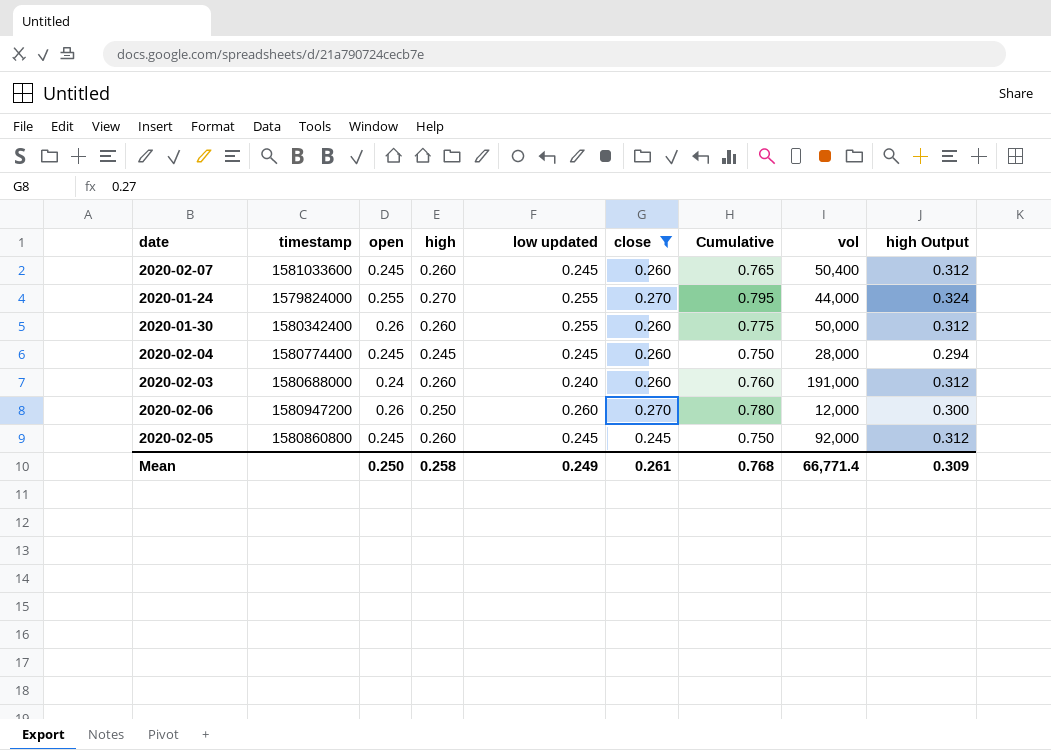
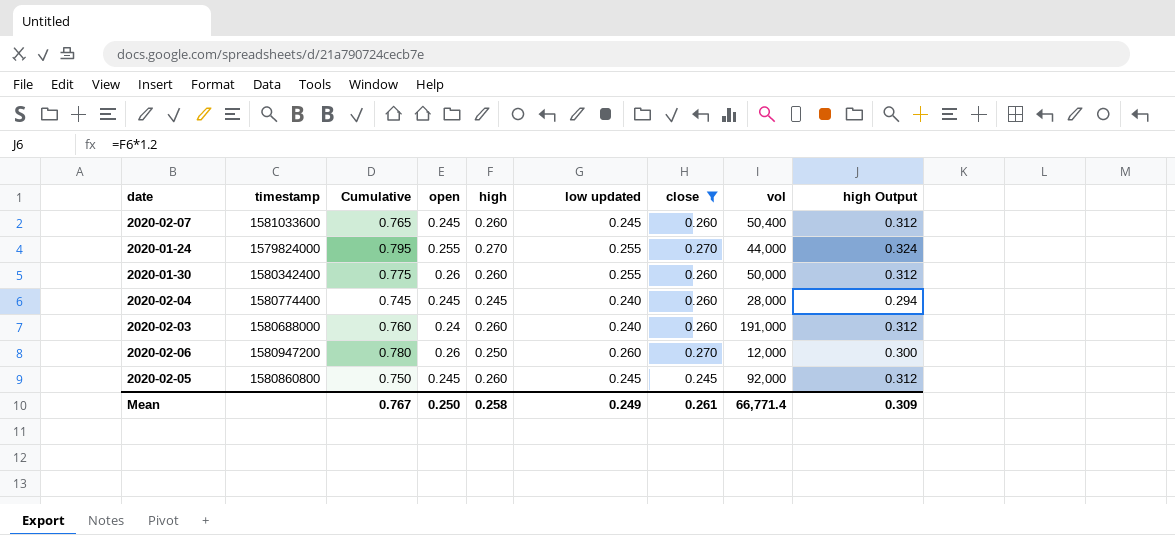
column Cumulative | position: 7 -> 3
2020-02-04 | Cumulative: 0.750 -> 0.745
2020-02-04 | low updated: 0.245 -> 0.240
Mean | Cumulative: 0.768 -> 0.767

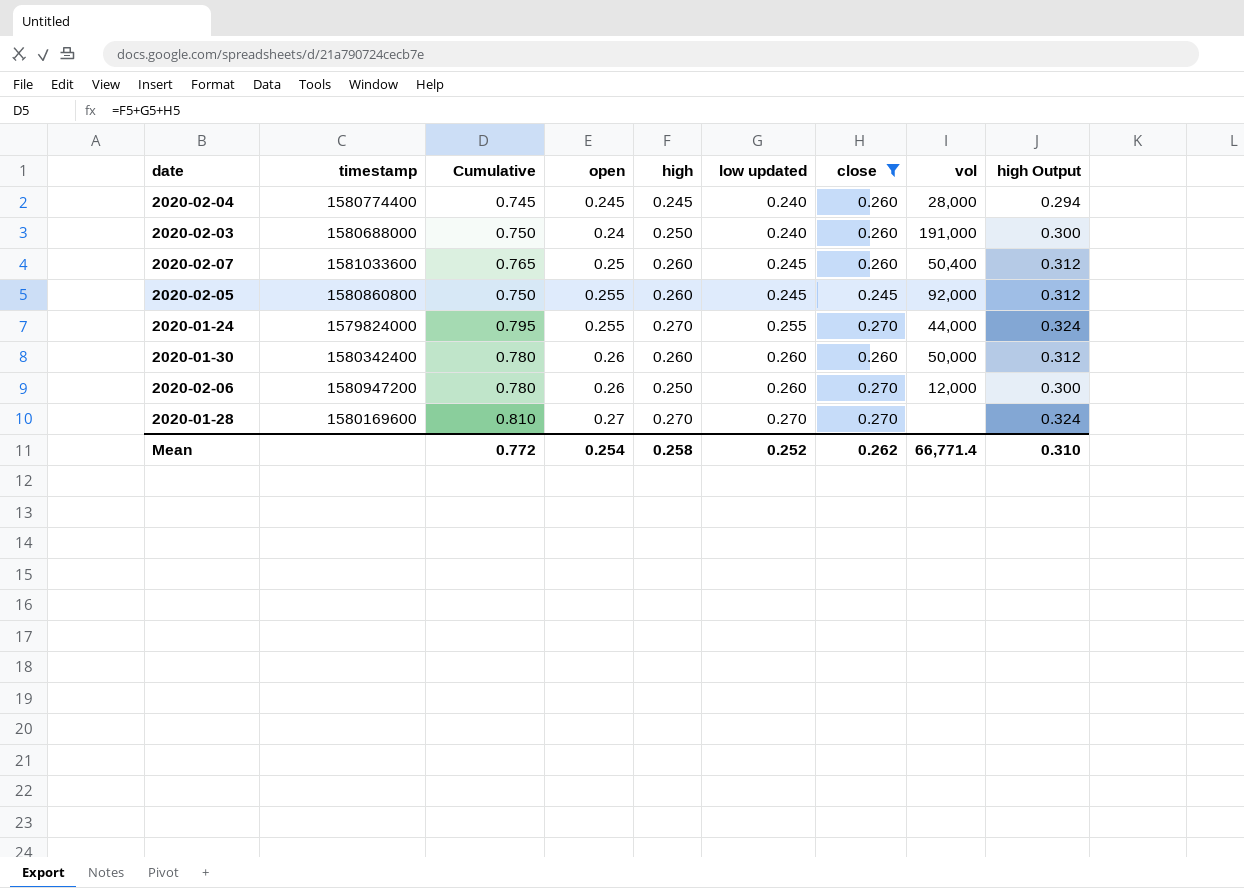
row order: none -> low updated ascending
2020-02-03 | Cumulative: 0.760 -> 0.750
2020-02-03 | high: 0.260 -> 0.250
2020-02-03 | high Output: 0.312 -> 0.300
2020-02-07 | open: 0.245 -> 0.25
2020-02-05 | open: 0.245 -> 0.255
2020-01-30 | Cumulative: 0.775 -> 0.780
2020-01-30 | low updated: 0.255 -> 0.260
row 2020-01-28: none -> 1580169600 | 0.810 | 0.27 | 0.270 | 0.270 | 0.270 | none | 0.324
Mean | Cumulative: 0.767 -> 0.772
Mean | open: 0.250 -> 0.254
Mean | low updated: 0.249 -> 0.252
Mean | close: 0.261 -> 0.262
Mean | high Output: 0.309 -> 0.310

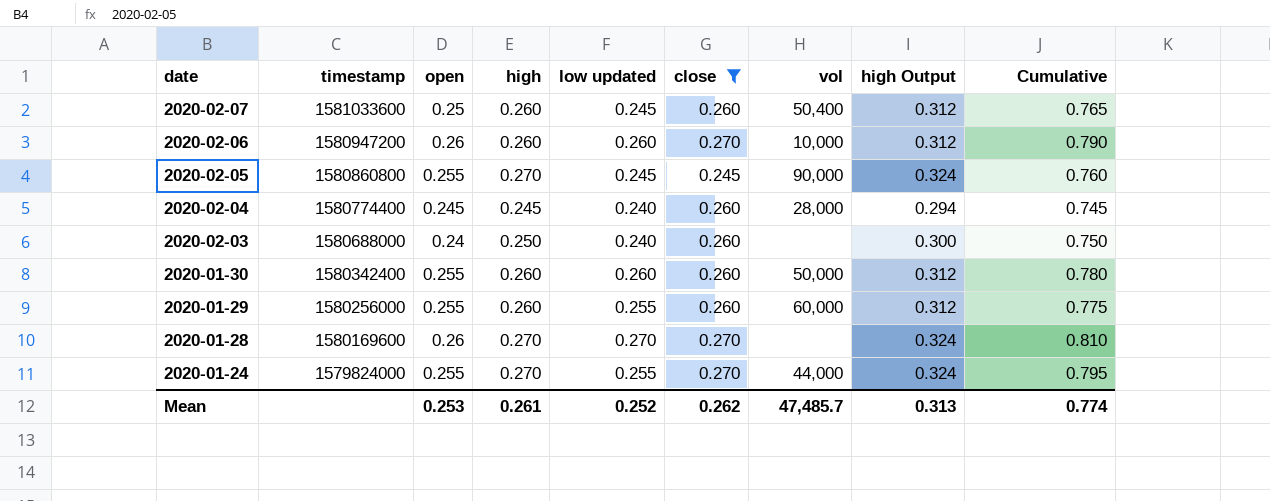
row order: low updated ascending -> date descending
column Cumulative | position: 3 -> 9
2020-02-06 | high: 0.250 -> 0.260
2020-02-06 | vol: 12,000 -> 10,000
2020-02-06 | high Output: 0.300 -> 0.312
2020-02-06 | Cumulative: 0.780 -> 0.790
2020-02-05 | high: 0.260 -> 0.270
2020-02-05 | vol: 92,000 -> 90,000
2020-02-05 | high Output: 0.312 -> 0.324
2020-02-05 | Cumulative: 0.750 -> 0.760
2020-02-03 | vol: 191,000 -> none
2020-01-30 | open: 0.26 -> 0.255
row 2020-01-29: none -> 1580256000 | 0.255 | 0.260 | 0.255 | 0.260 | 60,000 | 0.312 | 0.775
2020-01-28 | open: 0.27 -> 0.26
Mean | open: 0.254 -> 0.253
Mean | high: 0.258 -> 0.261
Mean | vol: 66,771.4 -> 47,485.7
Mean | high Output: 0.310 -> 0.313
Mean | Cumulative: 0.772 -> 0.774

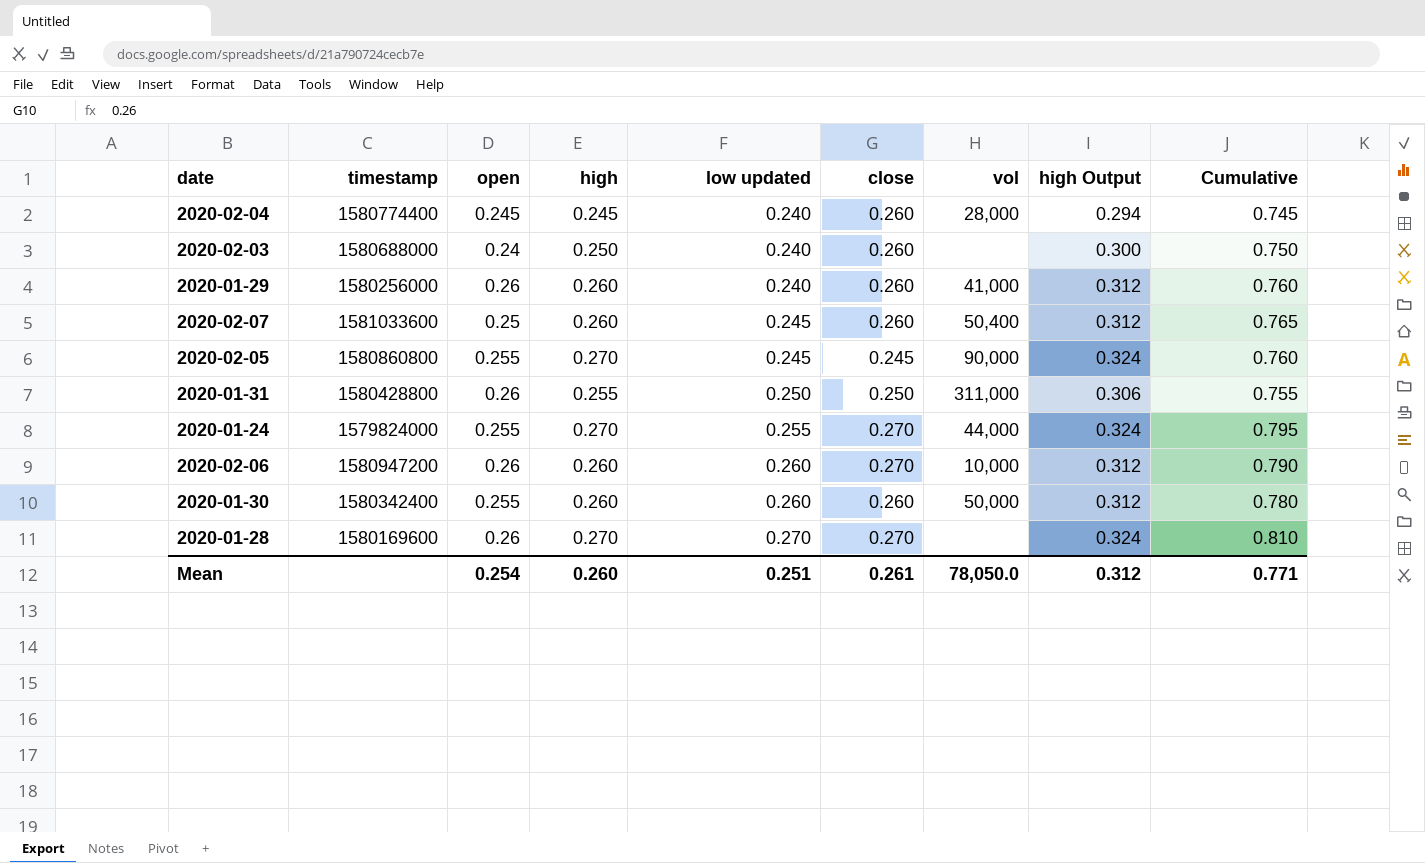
filter: close != 0.250 -> none
row order: date descending -> low updated ascending
2020-01-29 | open: 0.255 -> 0.26
2020-01-29 | low updated: 0.255 -> 0.240
2020-01-29 | vol: 60,000 -> 41,000
2020-01-29 | Cumulative: 0.775 -> 0.760
Mean | open: 0.253 -> 0.254
Mean | high: 0.261 -> 0.260
Mean | low updated: 0.252 -> 0.251
Mean | close: 0.262 -> 0.261
Mean | vol: 47,485.7 -> 78,050.0
Mean | high Output: 0.313 -> 0.312
Mean | Cumulative: 0.774 -> 0.771

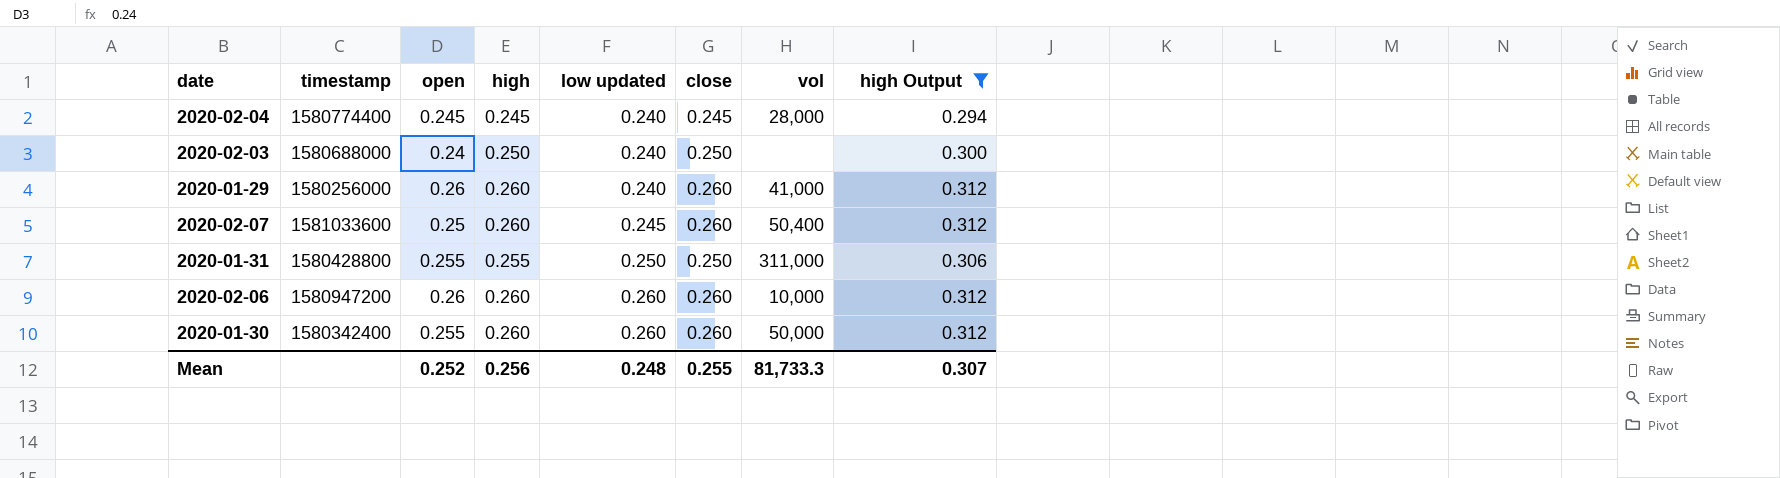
filter: none -> high Output != 0.324
column Cumulative | formula: [high] + [low updated] + [close] -> none
2020-02-04 | close: 0.260 -> 0.245
2020-02-03 | close: 0.260 -> 0.250
2020-01-31 | open: 0.26 -> 0.255
2020-02-06 | close: 0.270 -> 0.260
Mean | open: 0.254 -> 0.252
Mean | high: 0.260 -> 0.256
Mean | low updated: 0.251 -> 0.248
Mean | close: 0.261 -> 0.255
Mean | vol: 78,050.0 -> 81,733.3
Mean | high Output: 0.312 -> 0.307

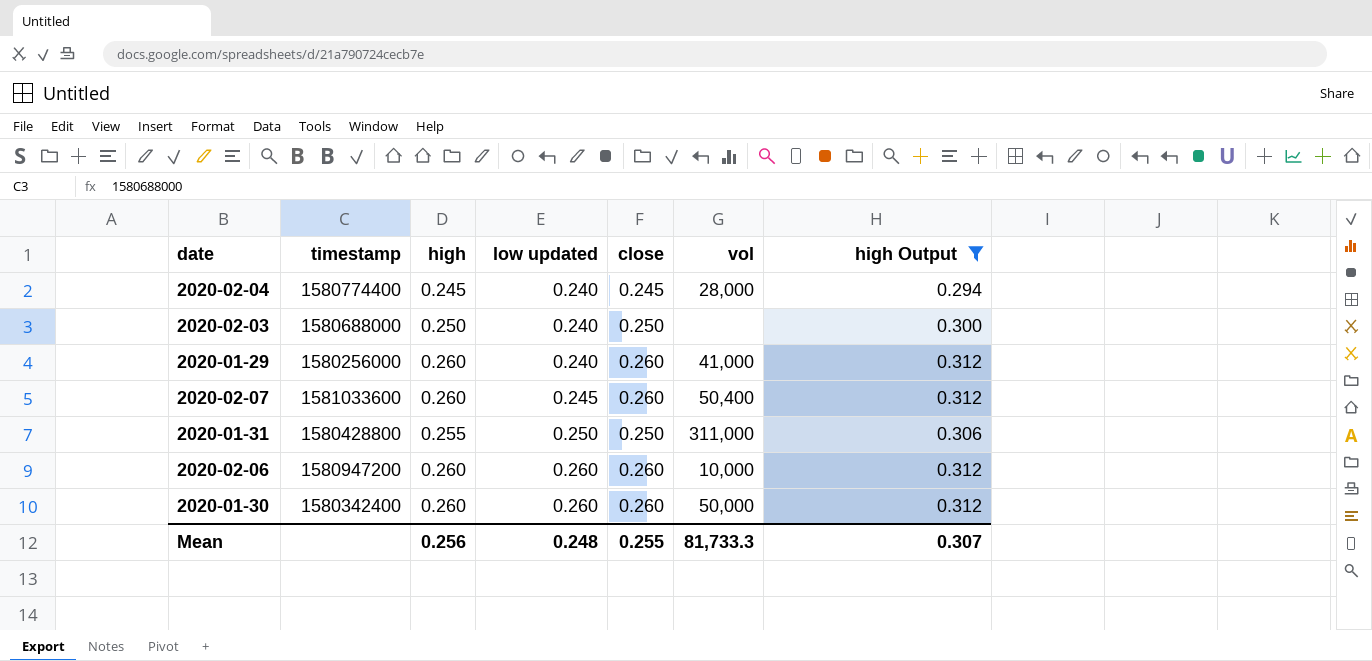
column open | position: 3 -> none

